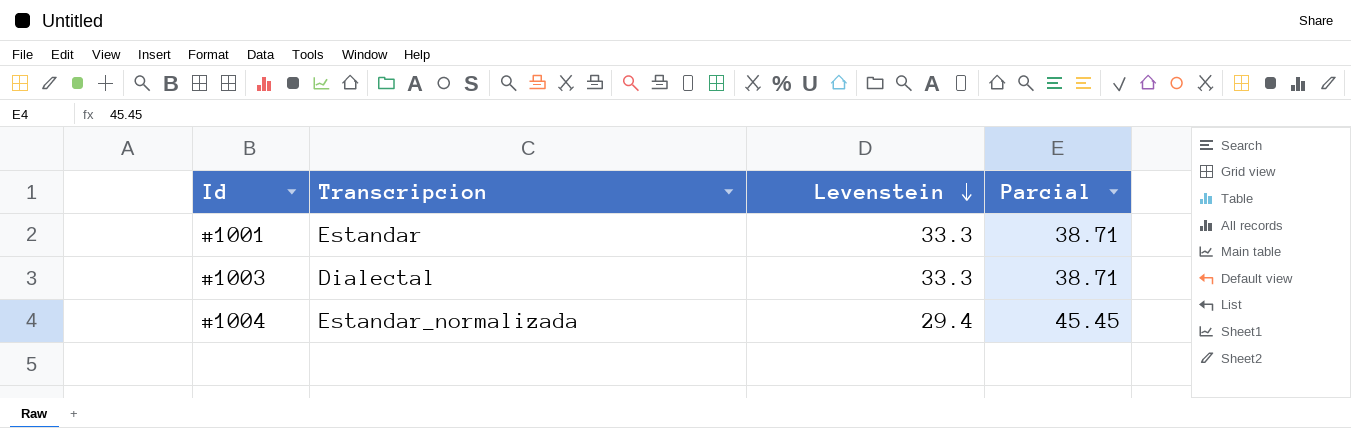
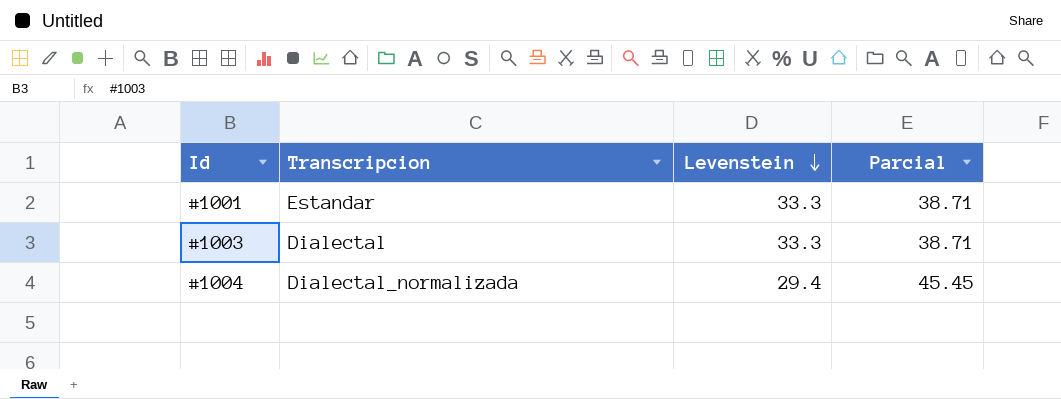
#1004 | Transcripcion: Estandar_normalizada -> Dialectal_normalizada

